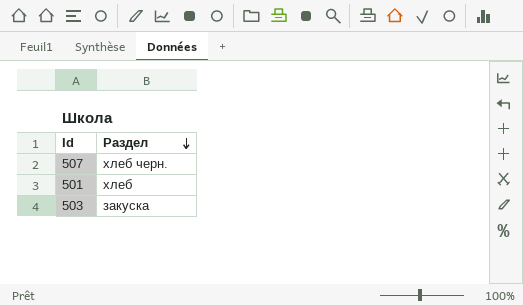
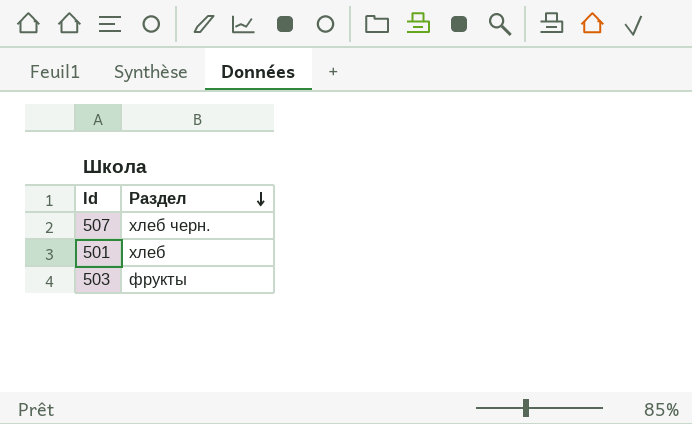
503 | Раздел: закуска -> фрукты

